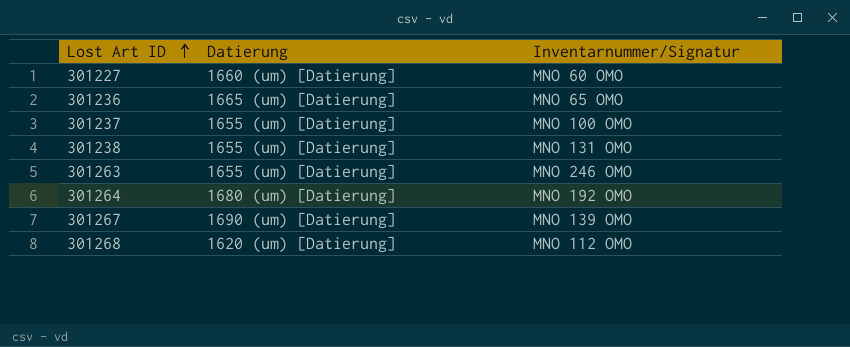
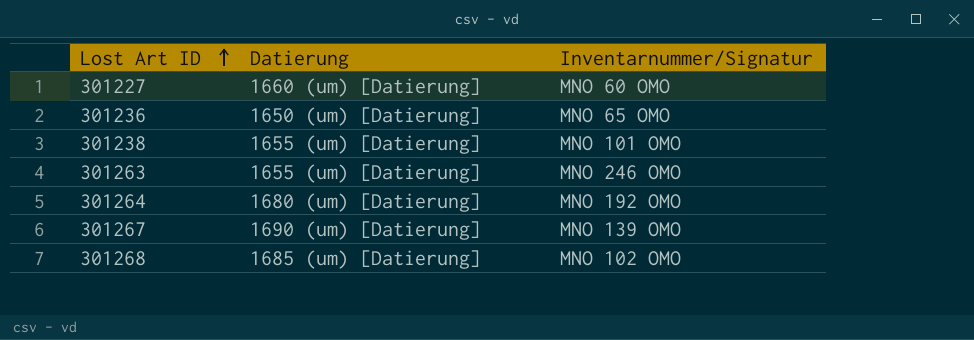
row 301237: 1655 (um) [Datierung] | MNO 100 OMO -> none
301236 | Datierung: 1665 (um) [Datierung] -> 1650 (um) [Datierung]
301238 | Inventarnummer/Signatur: MNO 131 OMO -> MNO 101 OMO
301268 | Datierung: 1620 (um) [Datierung] -> 1685 (um) [Datierung]
301268 | Inventarnummer/Signatur: MNO 112 OMO -> MNO 102 OMO

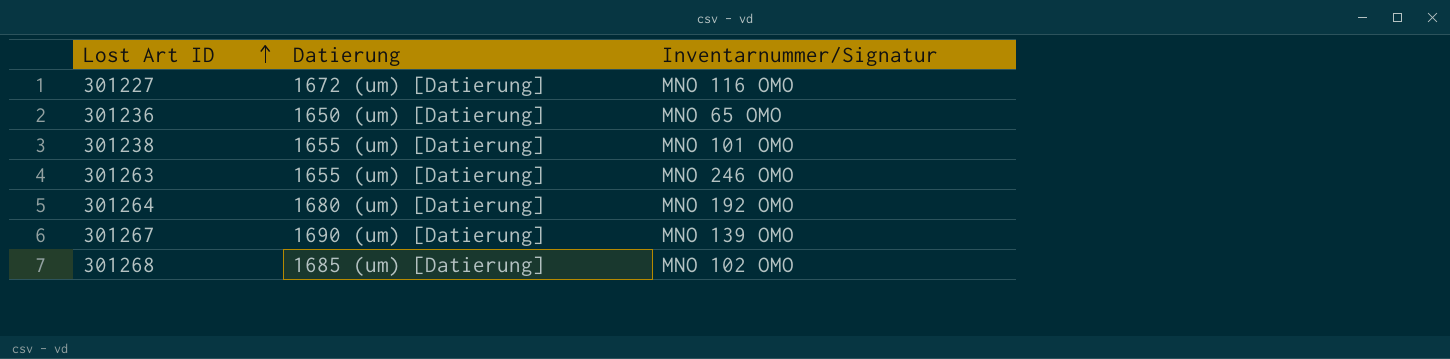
301227 | Datierung: 1660 (um) [Datierung] -> 1672 (um) [Datierung]
301227 | Inventarnummer/Signatur: MNO 60 OMO -> MNO 116 OMO

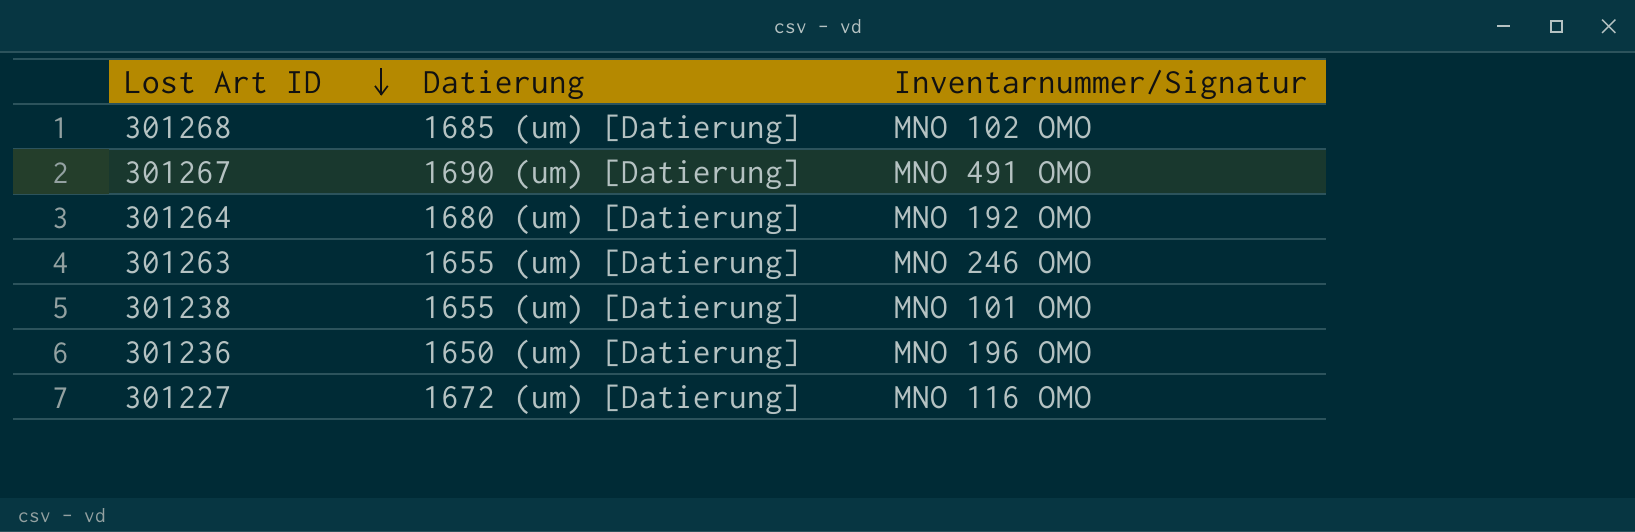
row order: Lost Art ID ascending -> Lost Art ID descending
301267 | Inventarnummer/Signatur: MNO 139 OMO -> MNO 491 OMO
301236 | Inventarnummer/Signatur: MNO 65 OMO -> MNO 196 OMO

